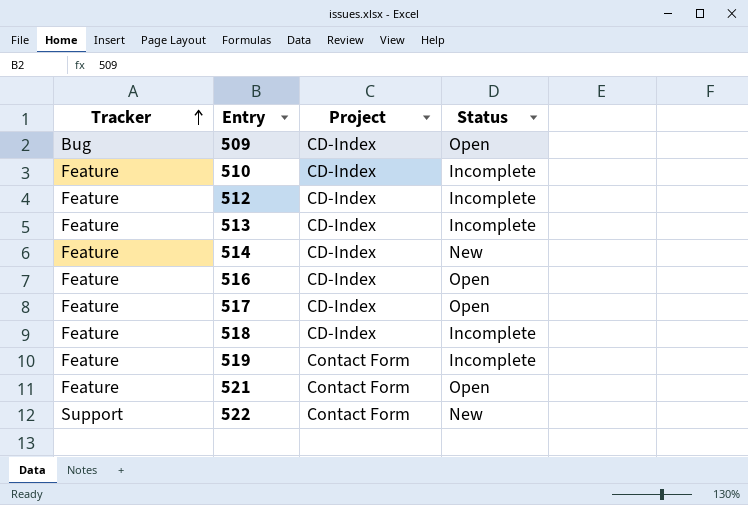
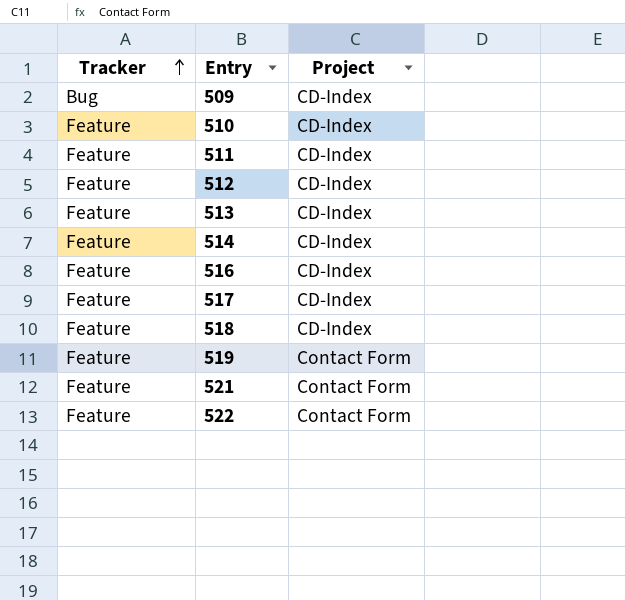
column Status | position: 4 -> none
row 511: none -> Feature | CD-Index
522 | Tracker: Support -> Feature

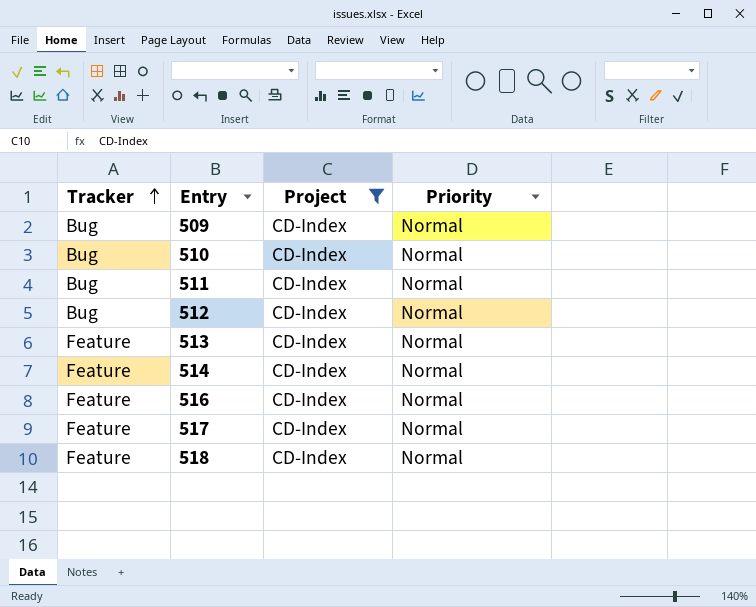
filter: none -> Project = CD-Index
column Priority | position: none -> 4
510 | Tracker: Feature -> Bug
511 | Tracker: Feature -> Bug
512 | Tracker: Feature -> Bug

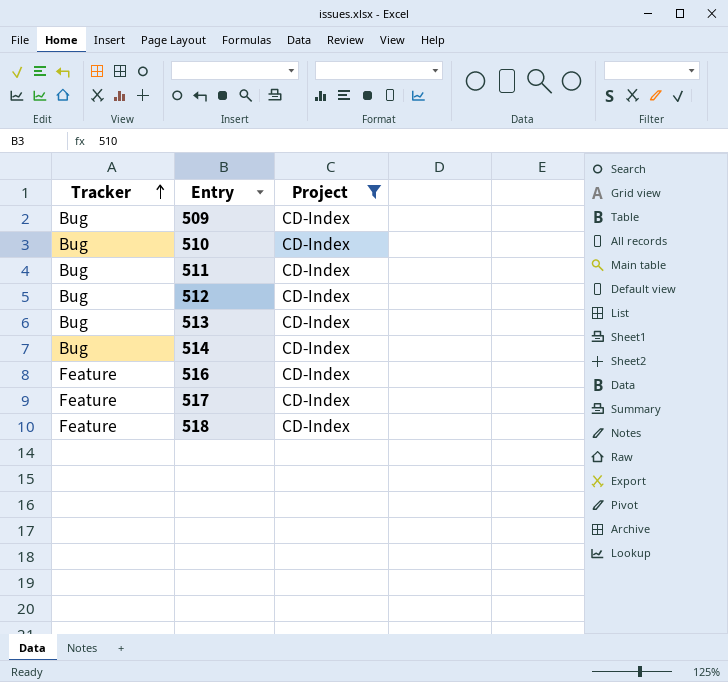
column Priority | position: 4 -> none
513 | Tracker: Feature -> Bug
514 | Tracker: Feature -> Bug

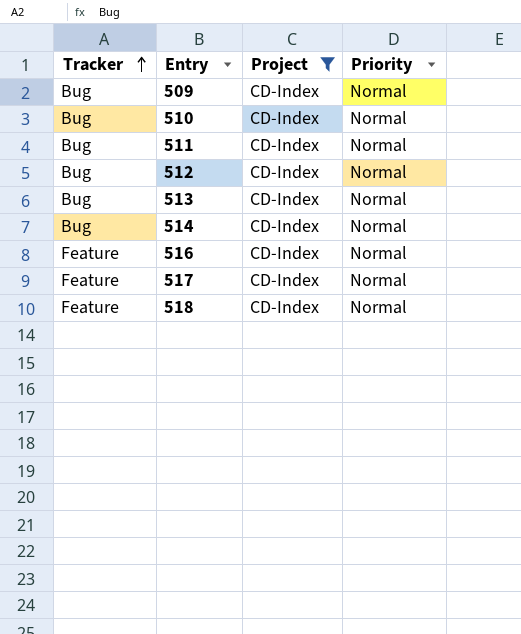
column Priority | position: none -> 4

